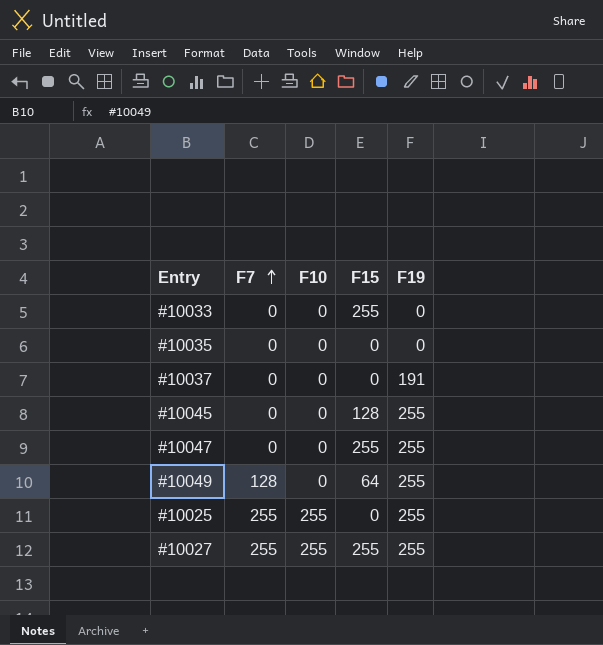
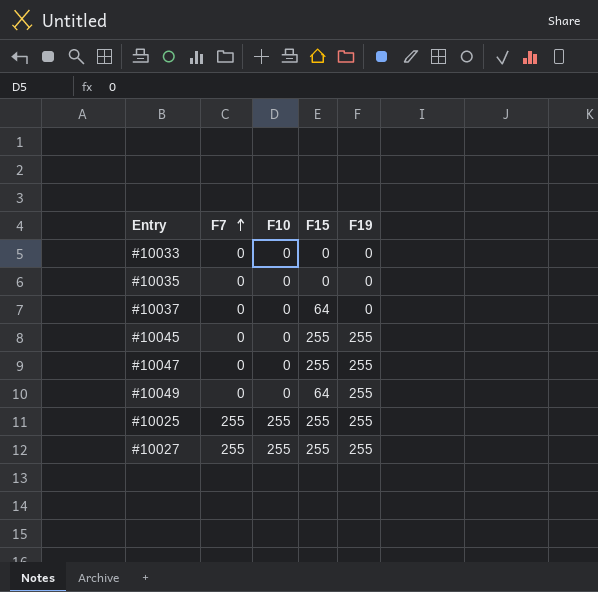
#10033 | F15: 255 -> 0
#10037 | F15: 0 -> 64
#10037 | F19: 191 -> 0
#10045 | F15: 128 -> 255
#10049 | F7: 128 -> 0
#10025 | F15: 0 -> 255

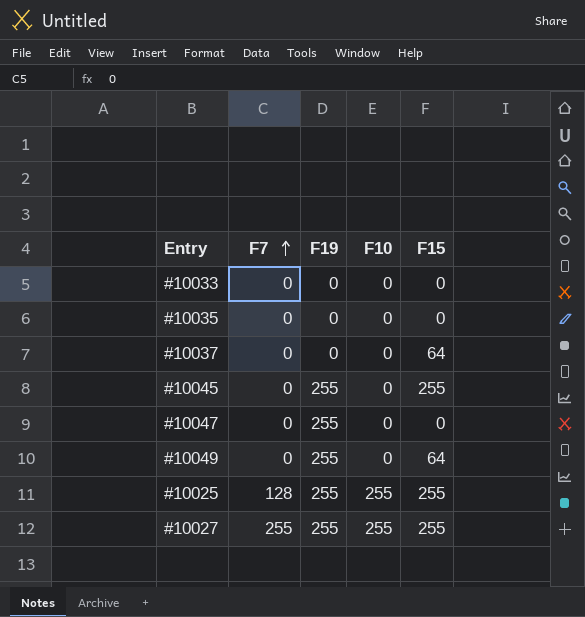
column F19 | position: 5 -> 3
#10047 | F15: 255 -> 0
#10025 | F7: 255 -> 128

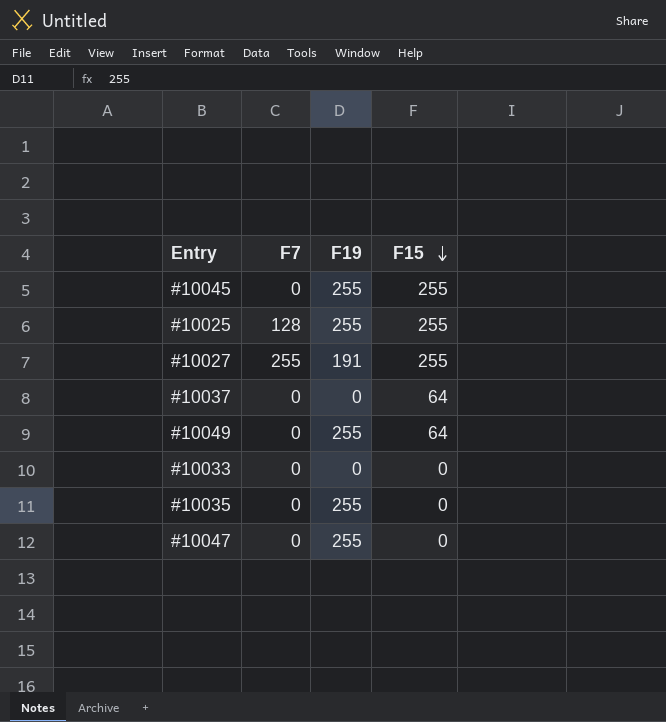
row order: F7 ascending -> F15 descending
column F10 | position: 4 -> none
#10027 | F19: 255 -> 191
#10035 | F19: 0 -> 255

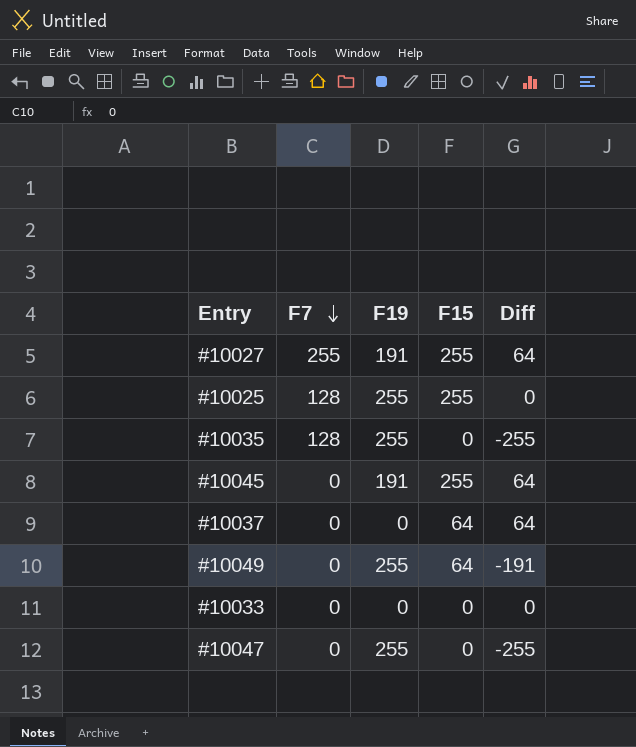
row order: F15 descending -> F7 descending
column Diff | formula: none -> [F15] - [F19]
#10035 | F7: 0 -> 128
#10045 | F19: 255 -> 191

